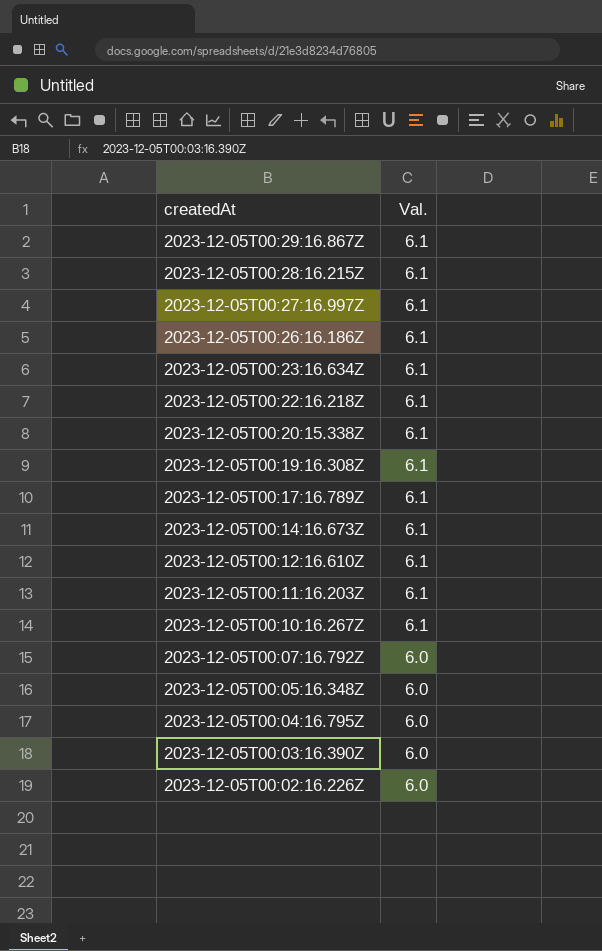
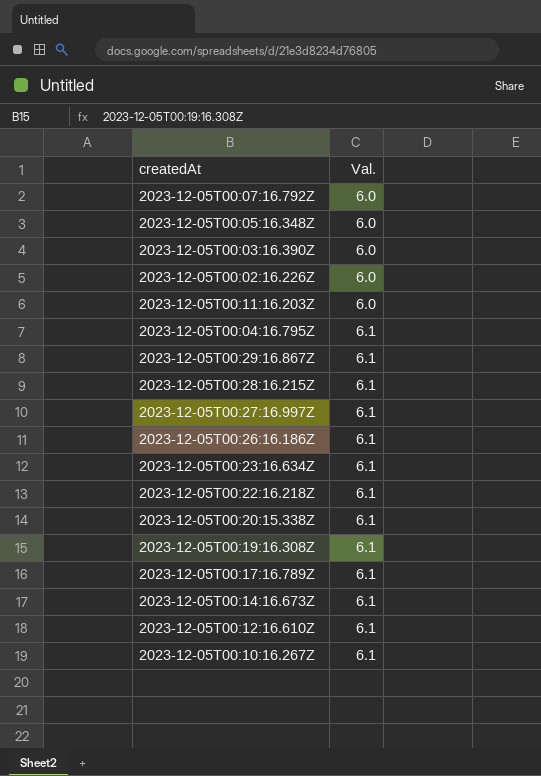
row order: createdAt descending -> Val. ascending
2023-12-05T00:11:16.203Z | Val.: 6.1 -> 6.0
2023-12-05T00:04:16.795Z | Val.: 6.0 -> 6.1

